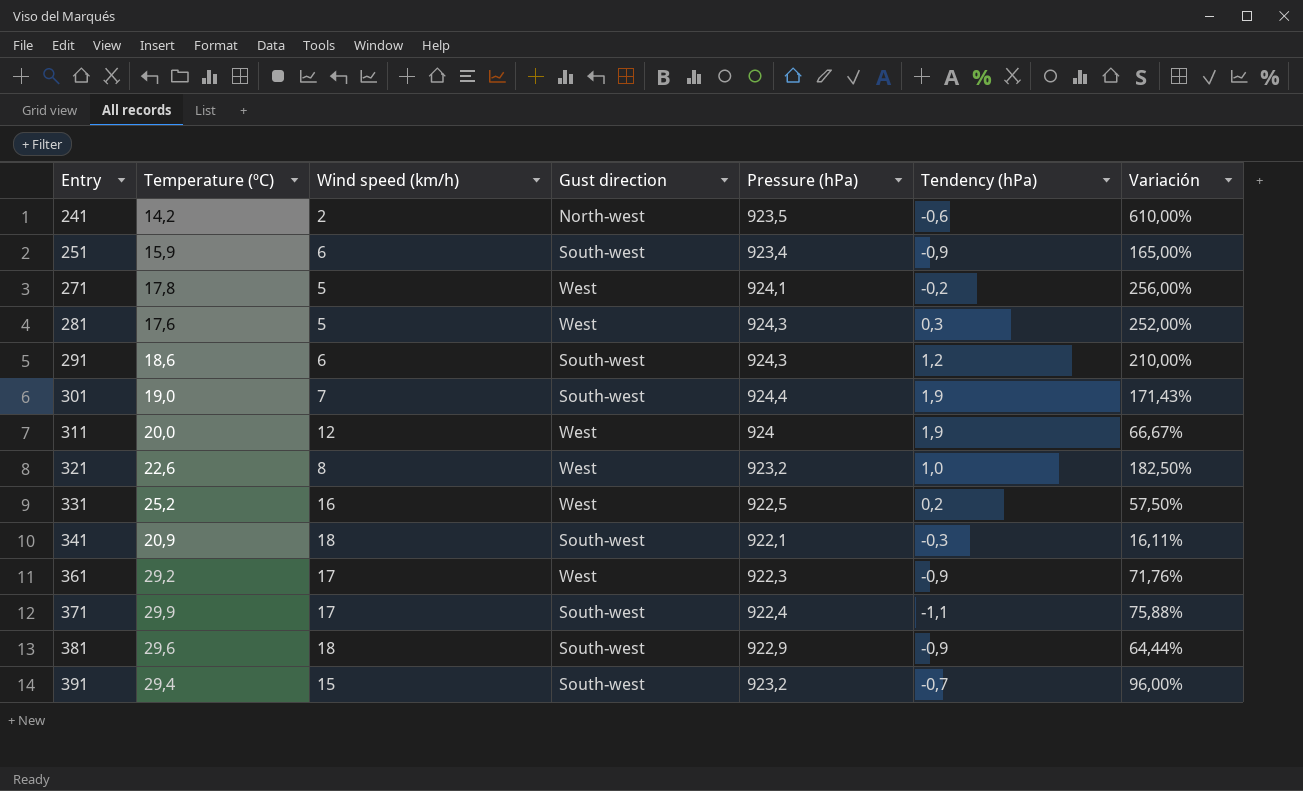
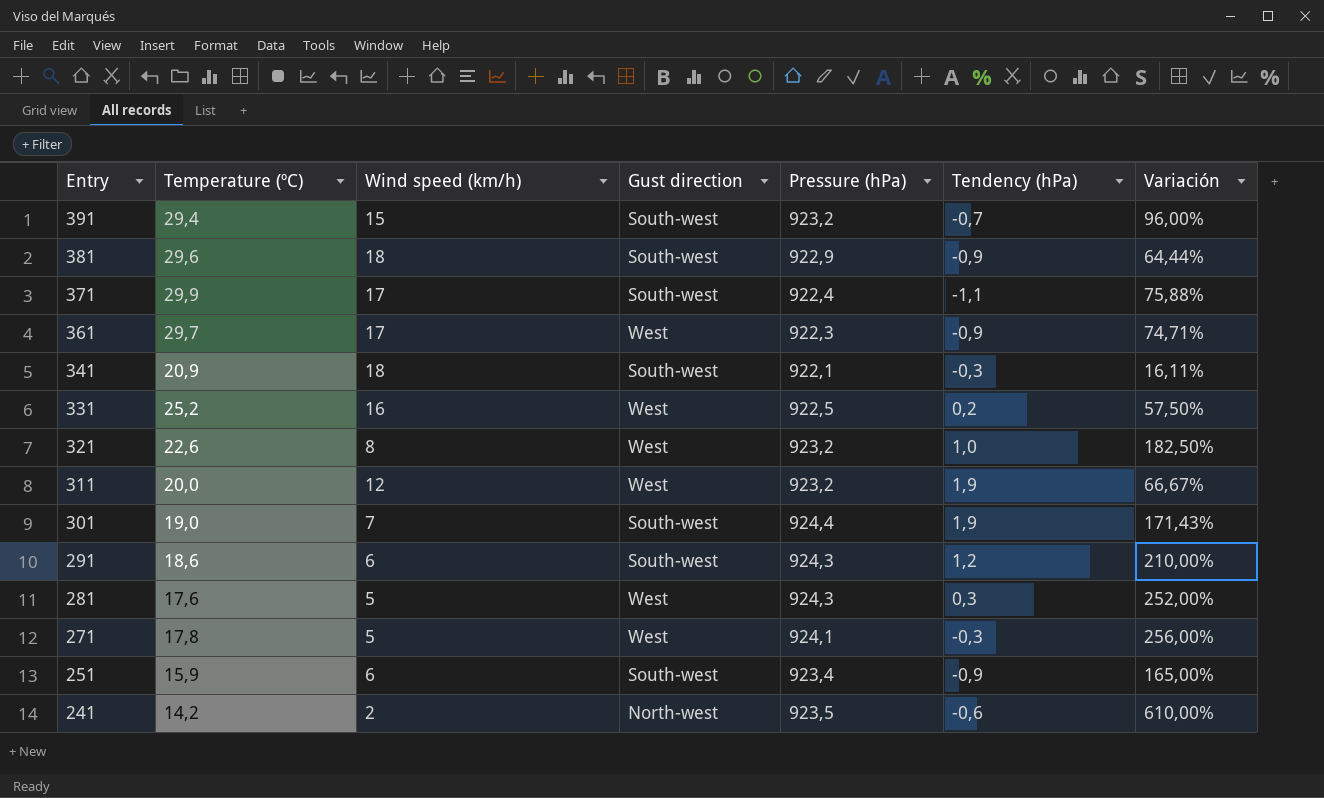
row order: Entry ascending -> Entry descending
361 | Temperature (ºC): 29,2 -> 29,7
361 | Variación: 71,76% -> 74,71%
311 | Pressure (hPa): 924 -> 923,2
271 | Tendency (hPa): -0,2 -> -0,3

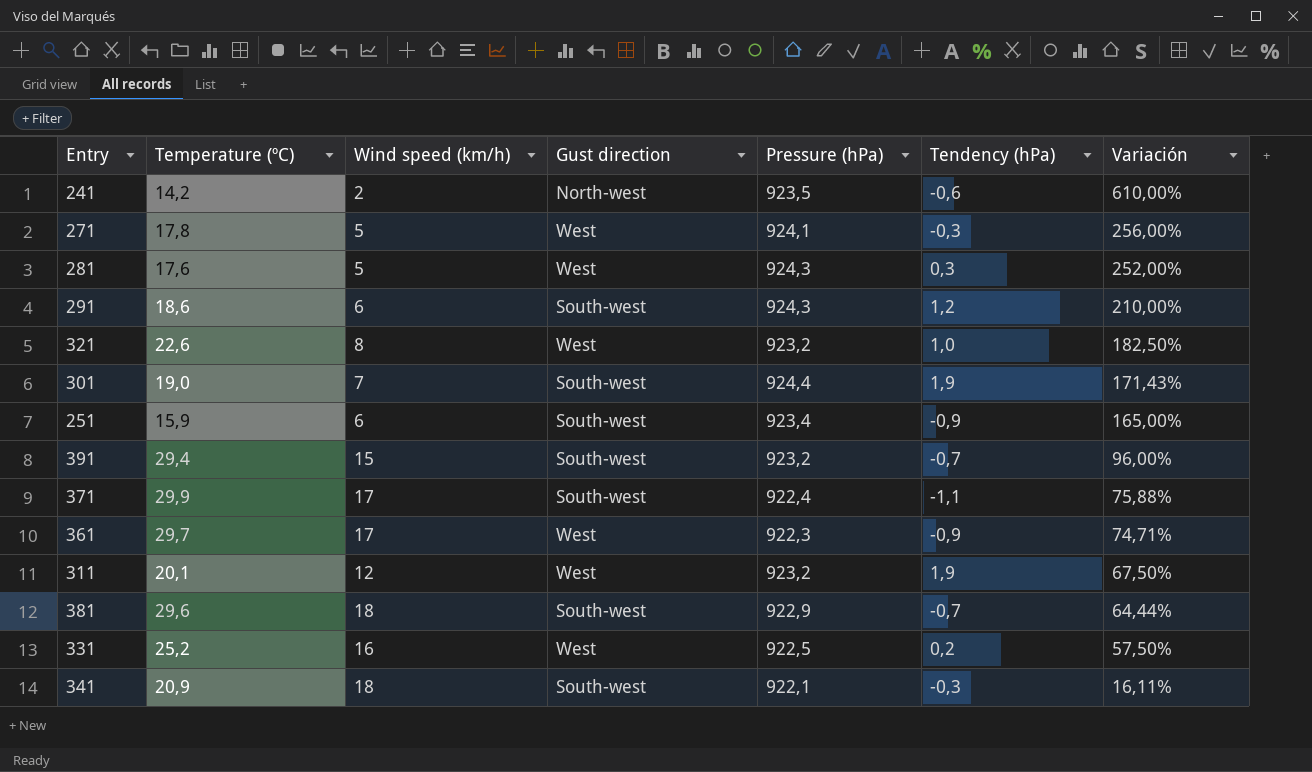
row order: Entry descending -> Variación descending
311 | Temperature (ºC): 20,0 -> 20,1
311 | Variación: 66,67% -> 67,50%
381 | Tendency (hPa): -0,9 -> -0,7

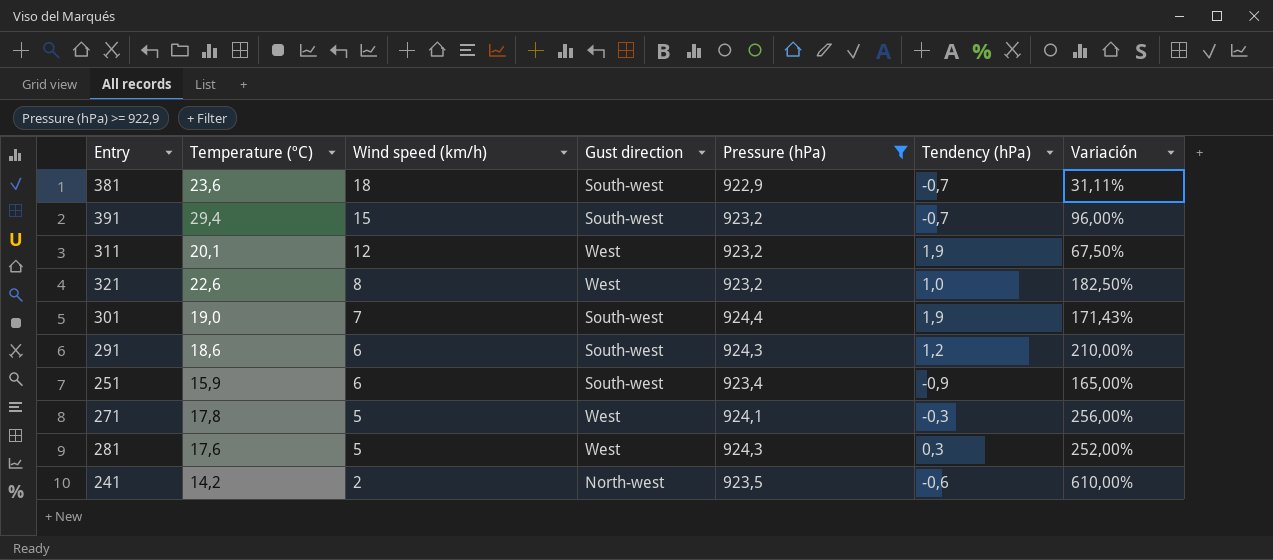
filter: none -> Pressure (hPa) >= 922,9
row order: Variación descending -> Wind speed (km/h) descending
381 | Temperature (ºC): 29,6 -> 23,6
381 | Variación: 64,44% -> 31,11%

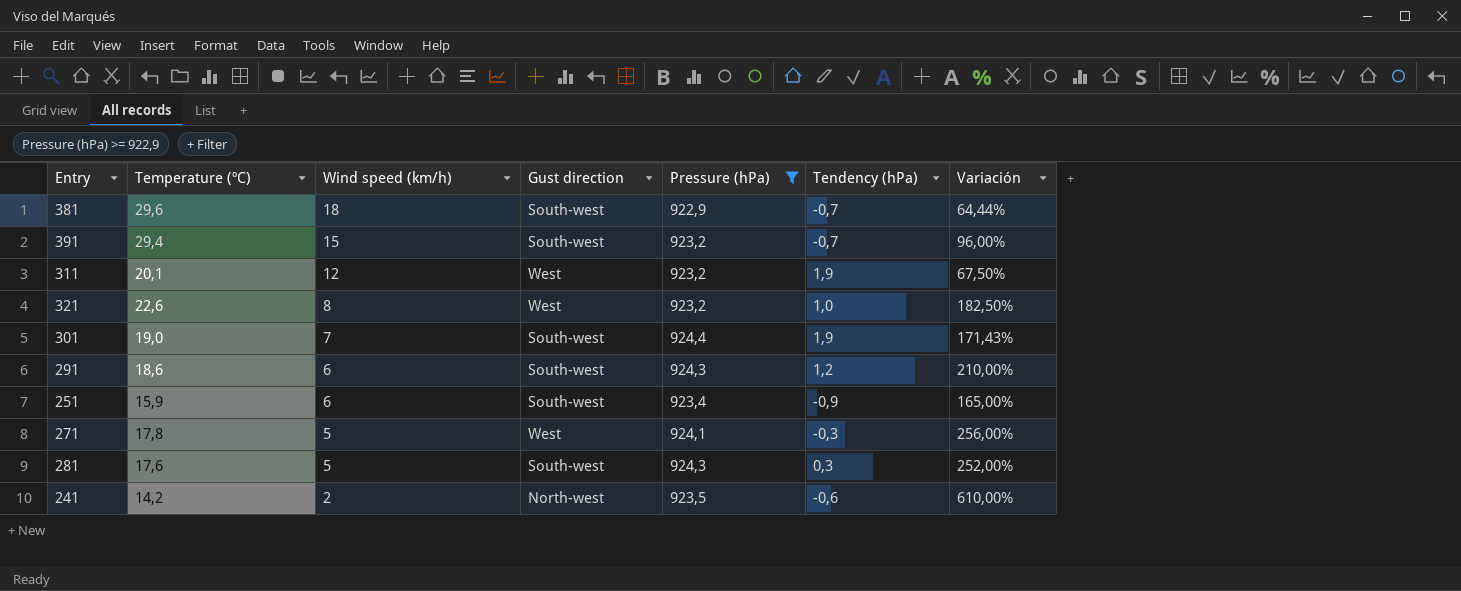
381 | Temperature (ºC): 23,6 -> 29,6
381 | Variación: 31,11% -> 64,44%
281 | Gust direction: West -> South-west

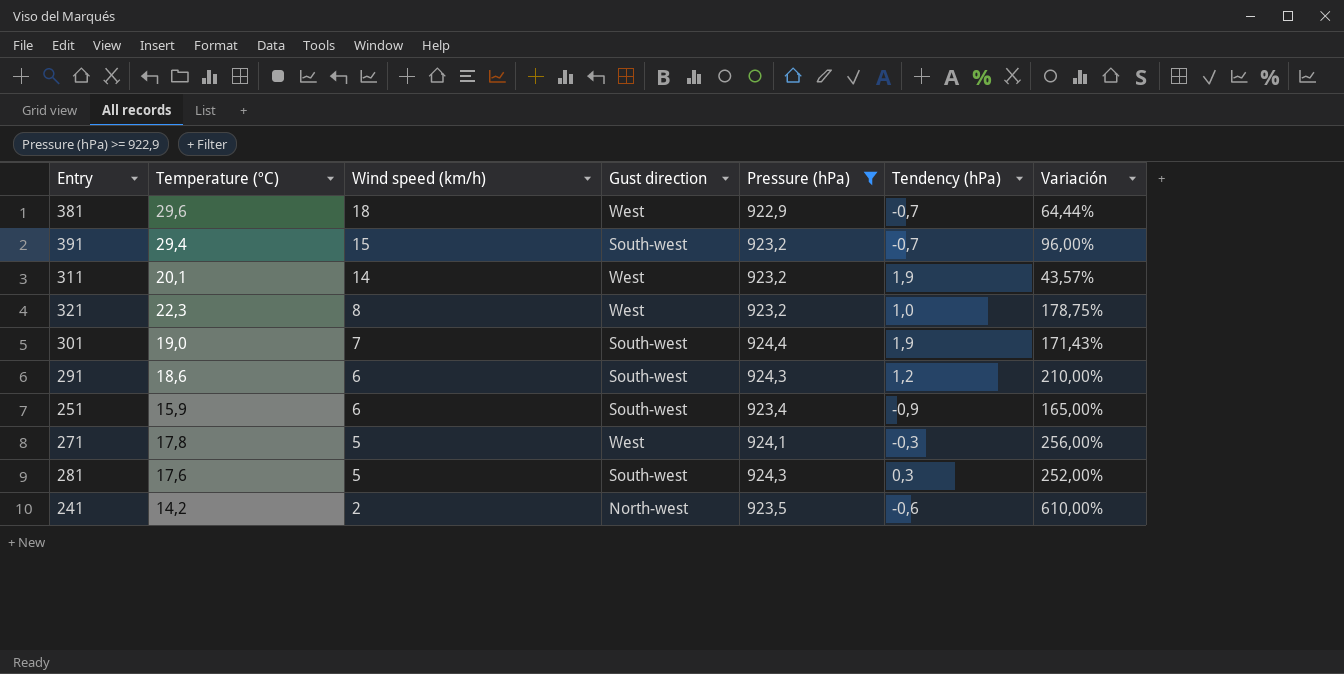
381 | Gust direction: South-west -> West
311 | Wind speed (km/h): 12 -> 14
311 | Variación: 67,50% -> 43,57%
321 | Temperature (ºC): 22,6 -> 22,3
321 | Variación: 182,50% -> 178,75%

